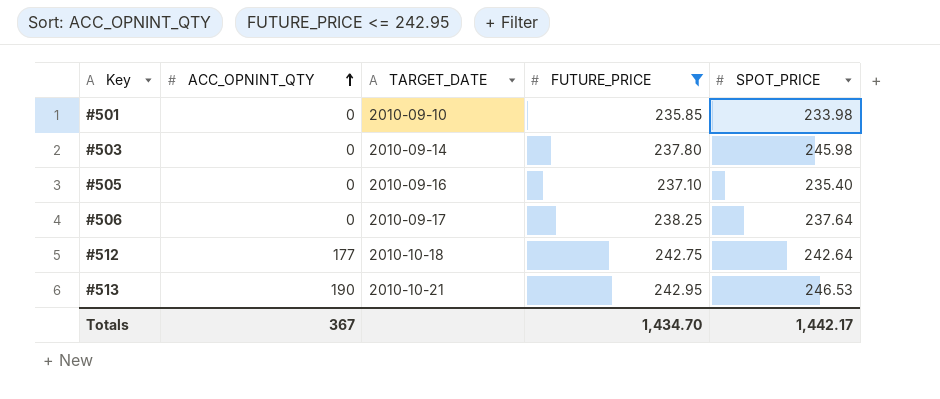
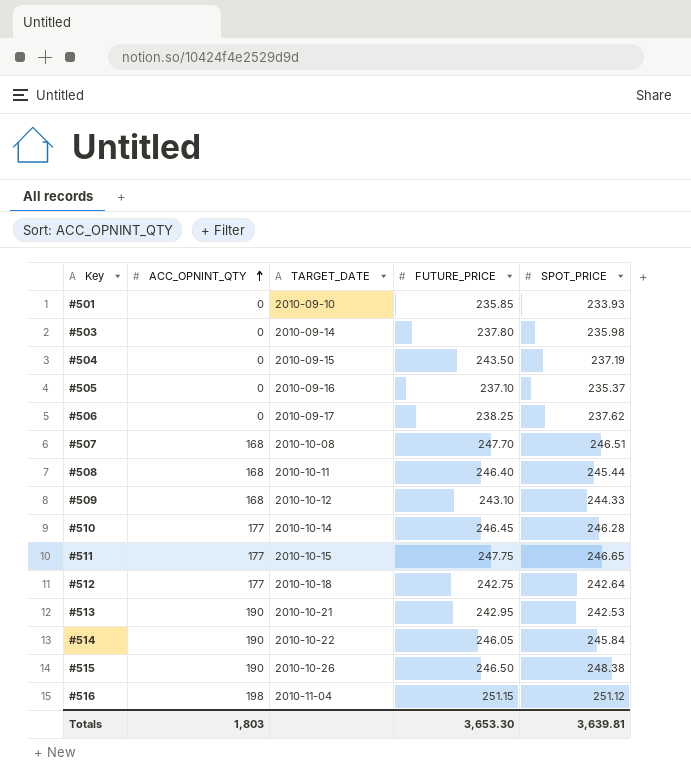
filter: FUTURE_PRICE <= 242.95 -> none
#501 | SPOT_PRICE: 233.98 -> 233.93
#503 | SPOT_PRICE: 245.98 -> 235.98
#505 | SPOT_PRICE: 235.40 -> 235.37
#506 | SPOT_PRICE: 237.64 -> 237.62
#513 | SPOT_PRICE: 246.53 -> 242.53
Totals | ACC_OPNINT_QTY: 367 -> 1,803
Totals | FUTURE_PRICE: 1,434.70 -> 3,653.30
Totals | SPOT_PRICE: 1,442.17 -> 3,639.81

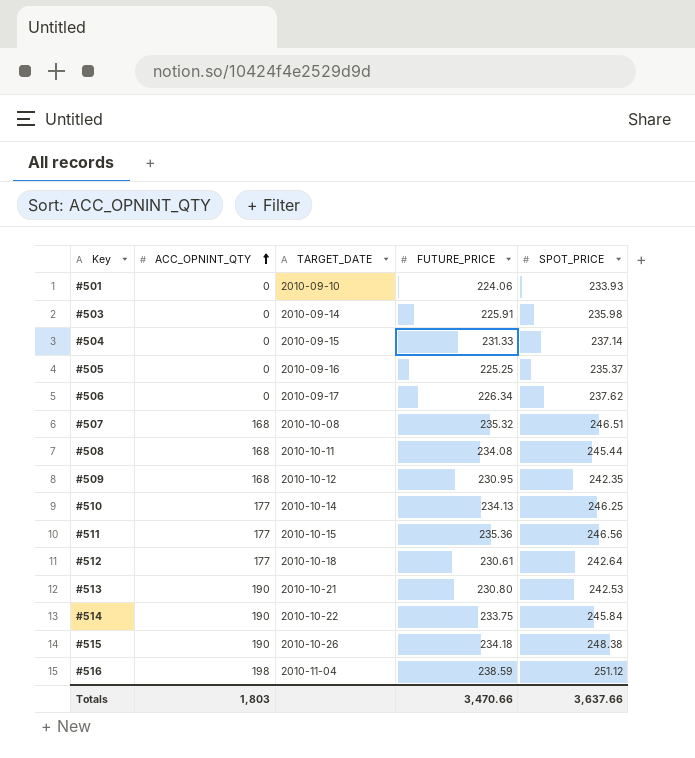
#501 | FUTURE_PRICE: 235.85 -> 224.06
#503 | FUTURE_PRICE: 237.80 -> 225.91
#504 | FUTURE_PRICE: 243.50 -> 231.33
#504 | SPOT_PRICE: 237.19 -> 237.14
#505 | FUTURE_PRICE: 237.10 -> 225.25
#506 | FUTURE_PRICE: 238.25 -> 226.34
#507 | FUTURE_PRICE: 247.70 -> 235.32
#508 | FUTURE_PRICE: 246.40 -> 234.08
#509 | FUTURE_PRICE: 243.10 -> 230.95
#509 | SPOT_PRICE: 244.33 -> 242.35
#510 | FUTURE_PRICE: 246.45 -> 234.13
#510 | SPOT_PRICE: 246.28 -> 246.25
#511 | FUTURE_PRICE: 247.75 -> 235.36
#511 | SPOT_PRICE: 246.65 -> 246.56
#512 | FUTURE_PRICE: 242.75 -> 230.61
#513 | FUTURE_PRICE: 242.95 -> 230.80
#514 | FUTURE_PRICE: 246.05 -> 233.75
#515 | FUTURE_PRICE: 246.50 -> 234.18
#516 | FUTURE_PRICE: 251.15 -> 238.59
Totals | FUTURE_PRICE: 3,653.30 -> 3,470.66
Totals | SPOT_PRICE: 3,639.81 -> 3,637.66

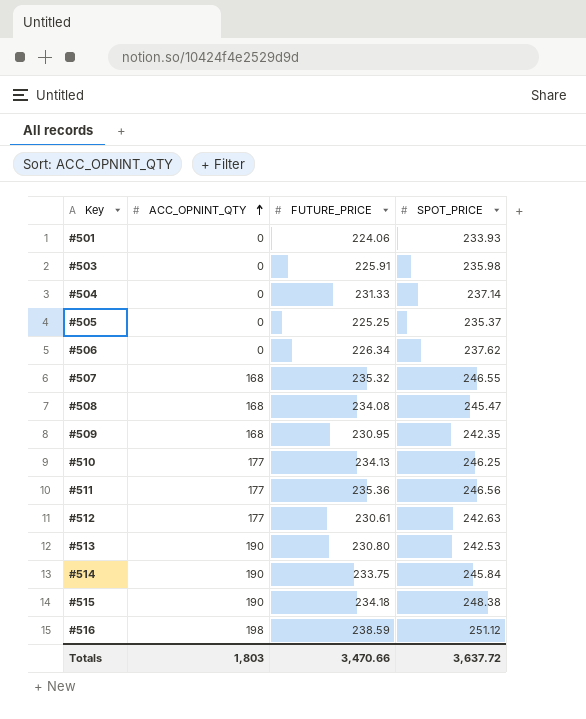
column TARGET_DATE | position: 3 -> none
#507 | SPOT_PRICE: 246.51 -> 246.55
#508 | SPOT_PRICE: 245.44 -> 245.47
#512 | SPOT_PRICE: 242.64 -> 242.63
Totals | SPOT_PRICE: 3,637.66 -> 3,637.72

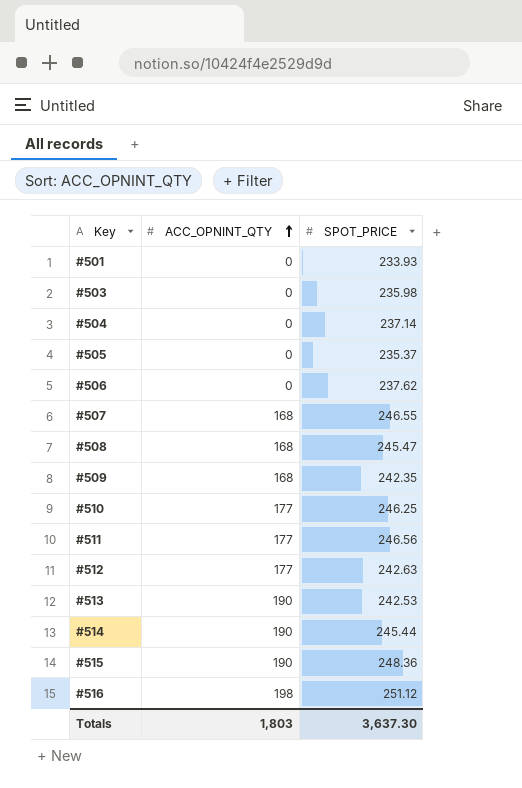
column FUTURE_PRICE | position: 3 -> none
#514 | SPOT_PRICE: 245.84 -> 245.44
#515 | SPOT_PRICE: 248.38 -> 248.36
Totals | SPOT_PRICE: 3,637.72 -> 3,637.30

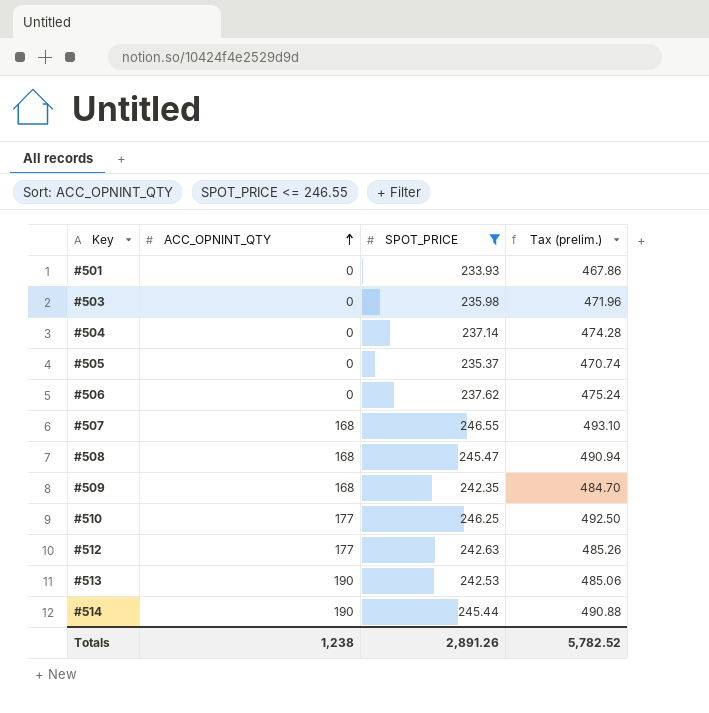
filter: none -> SPOT_PRICE <= 246.55
column Tax (prelim.) | formula: none -> [SPOT_PRICE] * 2
Totals | ACC_OPNINT_QTY: 1,803 -> 1,238
Totals | SPOT_PRICE: 3,637.30 -> 2,891.26

